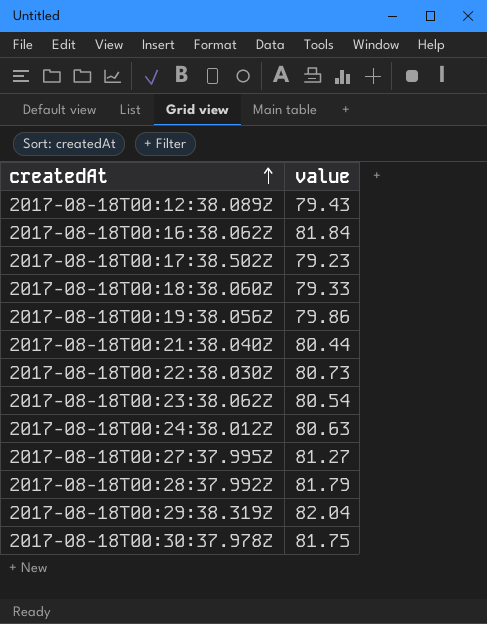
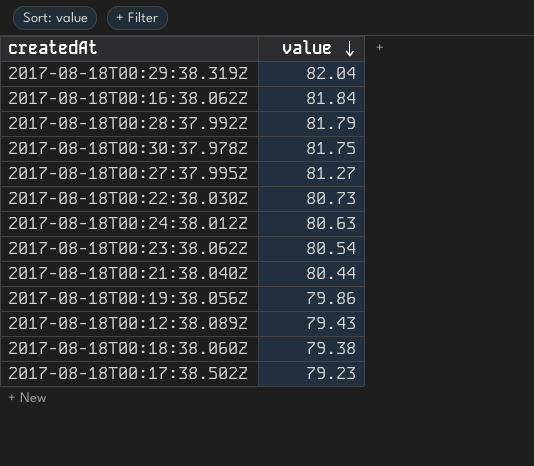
row order: createdAt ascending -> value descending
2017-08-18T00:18:38.060Z | value: 79.33 -> 79.38

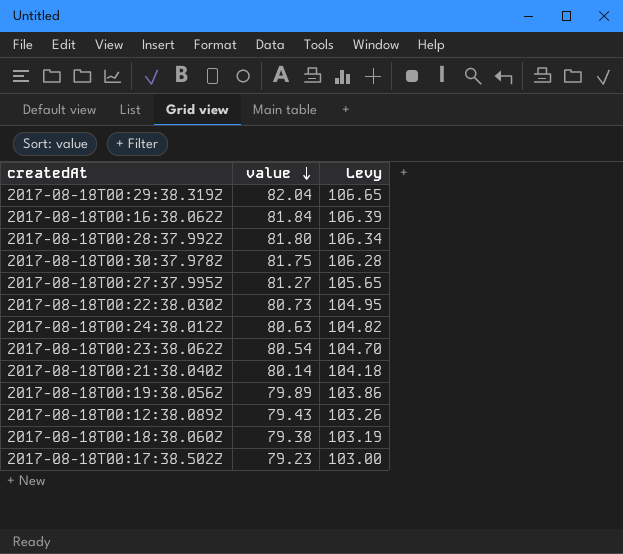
column Levy | formula: none -> [value] * 1.3
2017-08-18T00:28:37.992Z | value: 81.79 -> 81.80
2017-08-18T00:21:38.040Z | value: 80.44 -> 80.14
2017-08-18T00:19:38.056Z | value: 79.86 -> 79.89

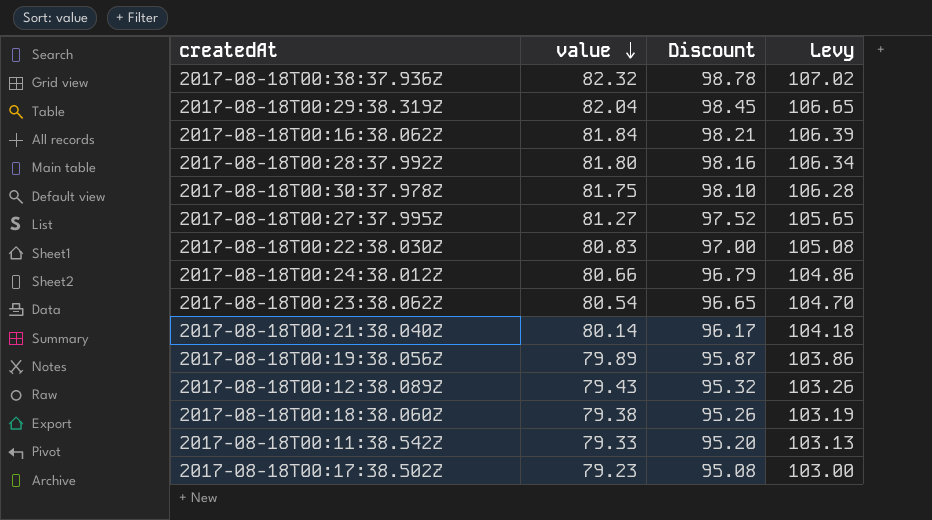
column Discount | formula: none -> [value] * 1.2
row 2017-08-18T00:38:37.936Z: none -> 82.32 | 98.78 | 107.02
2017-08-18T00:22:38.030Z | value: 80.73 -> 80.83
2017-08-18T00:22:38.030Z | Levy: 104.95 -> 105.08
2017-08-18T00:24:38.012Z | value: 80.63 -> 80.66
2017-08-18T00:24:38.012Z | Levy: 104.82 -> 104.86
row 2017-08-18T00:11:38.542Z: none -> 79.33 | 95.20 | 103.13

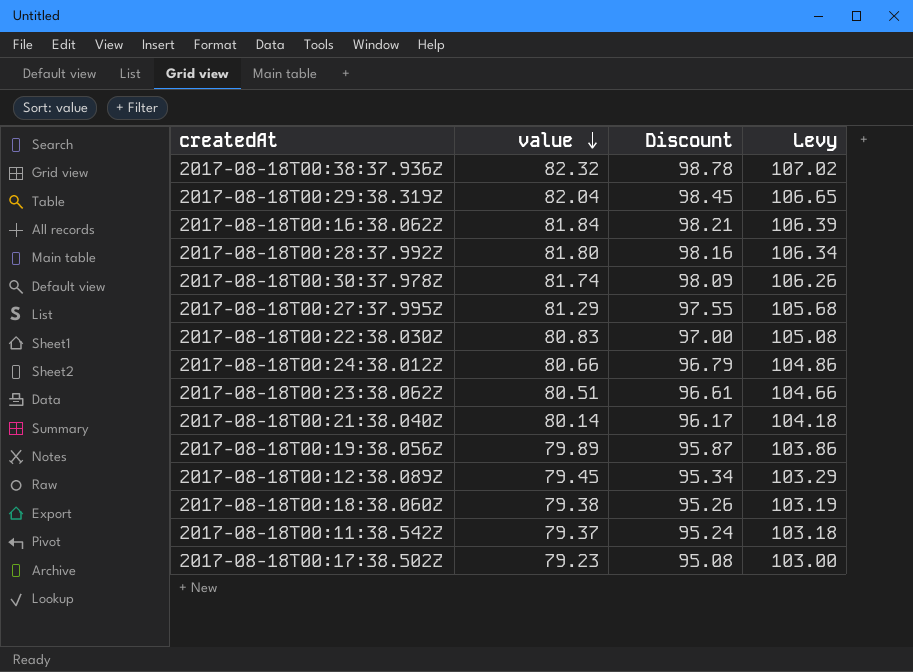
2017-08-18T00:30:37.978Z | value: 81.75 -> 81.74
2017-08-18T00:30:37.978Z | Discount: 98.10 -> 98.09
2017-08-18T00:30:37.978Z | Levy: 106.28 -> 106.26
2017-08-18T00:27:37.995Z | value: 81.27 -> 81.29
2017-08-18T00:27:37.995Z | Discount: 97.52 -> 97.55
2017-08-18T00:27:37.995Z | Levy: 105.65 -> 105.68
2017-08-18T00:23:38.062Z | value: 80.54 -> 80.51
2017-08-18T00:23:38.062Z | Discount: 96.65 -> 96.61
2017-08-18T00:23:38.062Z | Levy: 104.70 -> 104.66
2017-08-18T00:12:38.089Z | value: 79.43 -> 79.45
2017-08-18T00:12:38.089Z | Discount: 95.32 -> 95.34
2017-08-18T00:12:38.089Z | Levy: 103.26 -> 103.29
2017-08-18T00:11:38.542Z | value: 79.33 -> 79.37
2017-08-18T00:11:38.542Z | Discount: 95.20 -> 95.24
2017-08-18T00:11:38.542Z | Levy: 103.13 -> 103.18

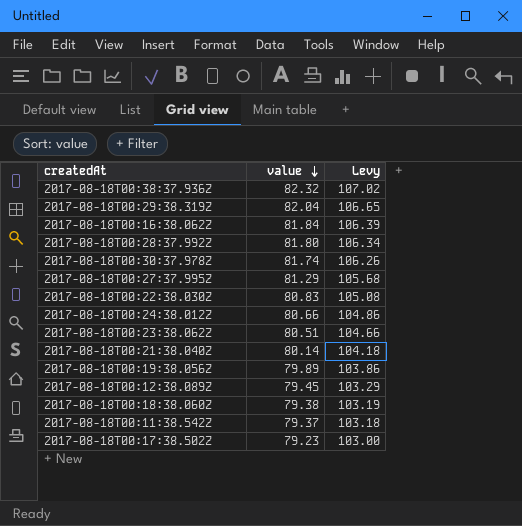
column Discount | formula: [value] * 1.2 -> none

